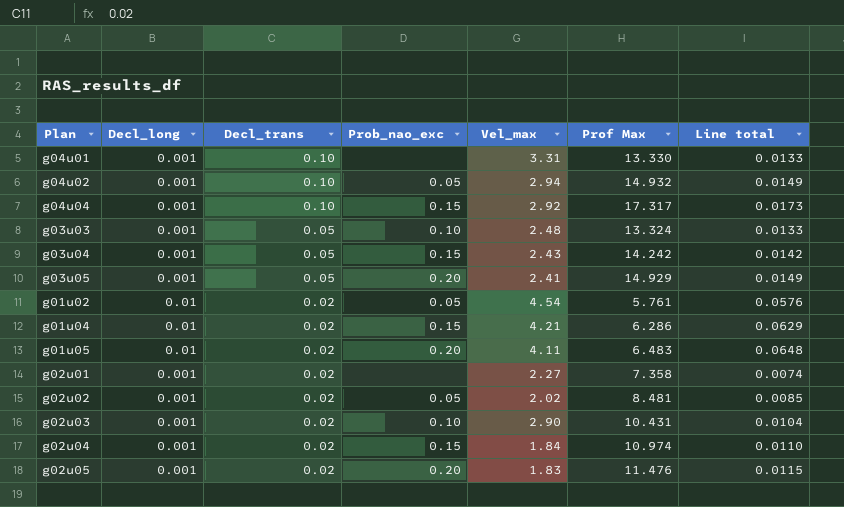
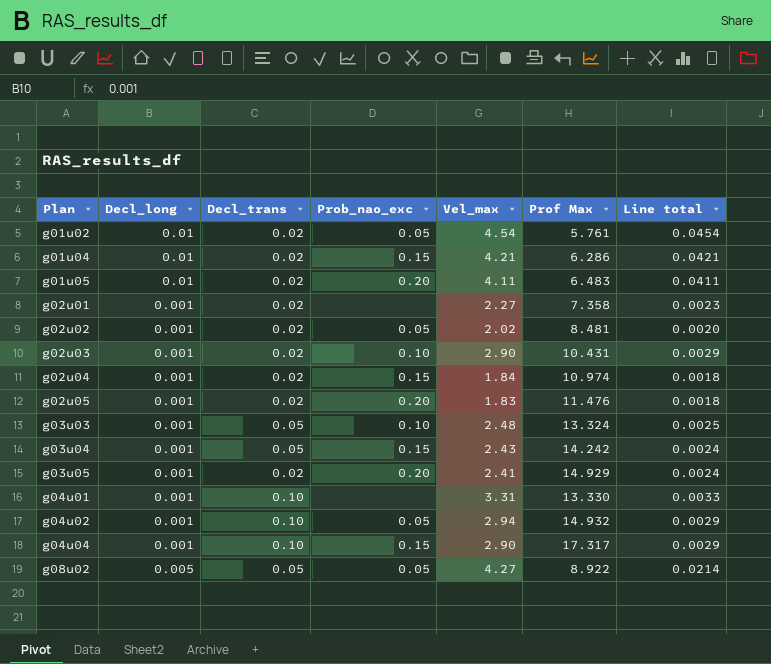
row order: Decl_trans descending -> Plan ascending
column Line total | formula: [Decl_long] * [Prof Max] -> [Decl_long] * [Vel_max]
g03u05 | Decl_trans: 0.05 -> 0.02
g04u04 | Vel_max: 2.92 -> 2.90
row g08u02: none -> 0.005 | 0.05 | 0.05 | 4.27 | 8.922 | 0.0214

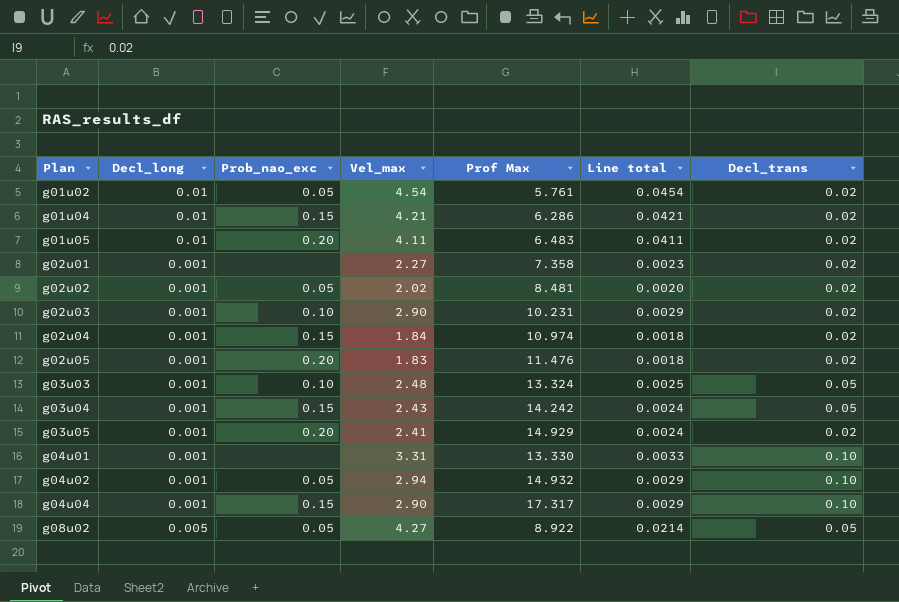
column Decl_trans | position: 3 -> 7
g02u03 | Prof Max: 10.431 -> 10.231

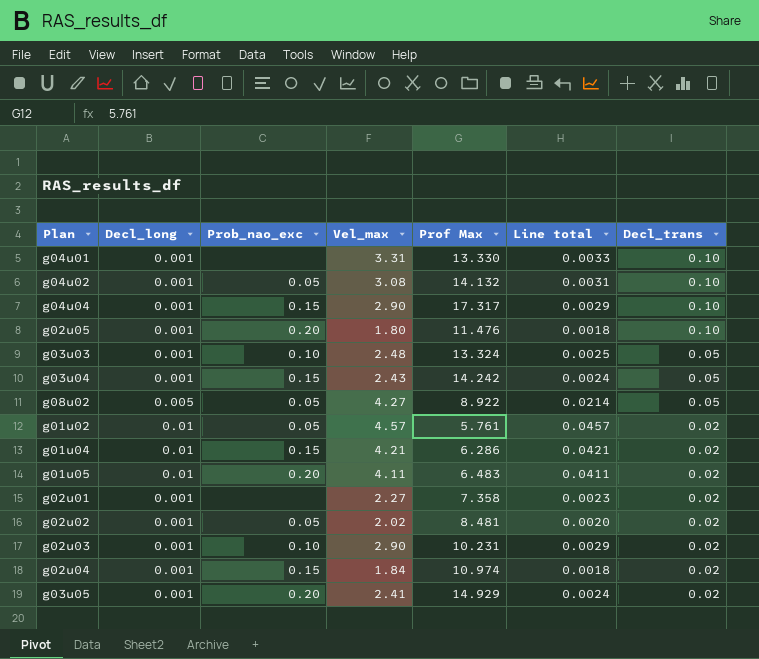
row order: Plan ascending -> Decl_trans descending
g04u02 | Vel_max: 2.94 -> 3.08
g04u02 | Prof Max: 14.932 -> 14.132
g04u02 | Line total: 0.0029 -> 0.0031
g02u05 | Vel_max: 1.83 -> 1.80
g02u05 | Decl_trans: 0.02 -> 0.10
g01u02 | Vel_max: 4.54 -> 4.57
g01u02 | Line total: 0.0454 -> 0.0457

